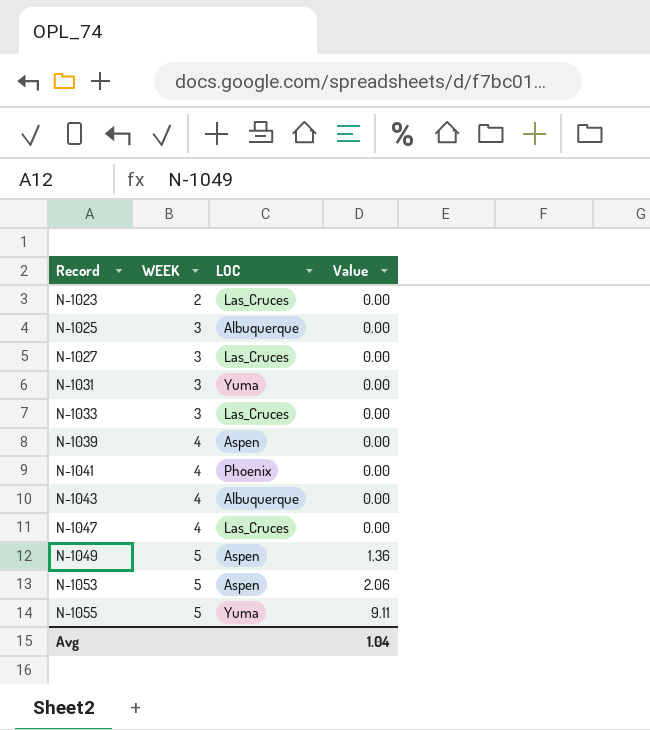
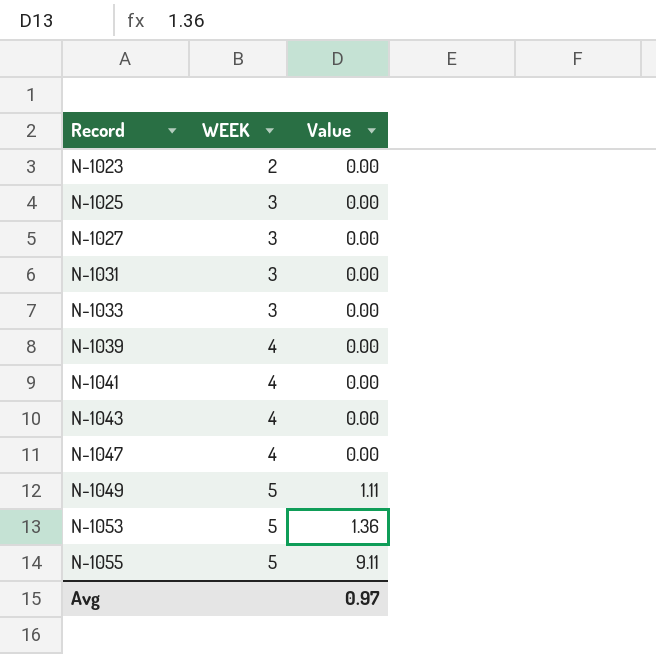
column LOC | position: 3 -> none
N-1049 | Value: 1.36 -> 1.11
N-1053 | Value: 2.06 -> 1.36
Avg | Value: 1.04 -> 0.97

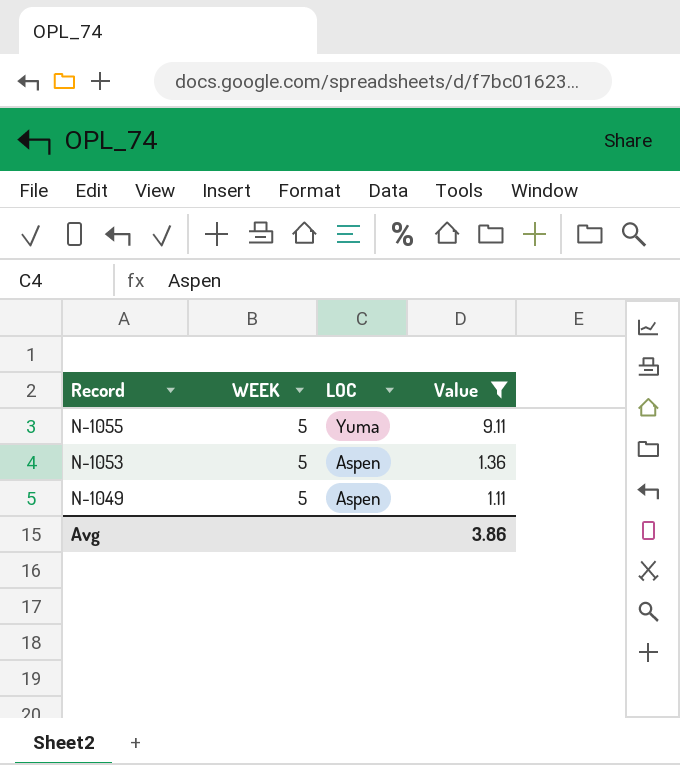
filter: none -> Value != 0.00
row order: Record ascending -> Record descending
column LOC | position: none -> 3
Avg | Value: 0.97 -> 3.86

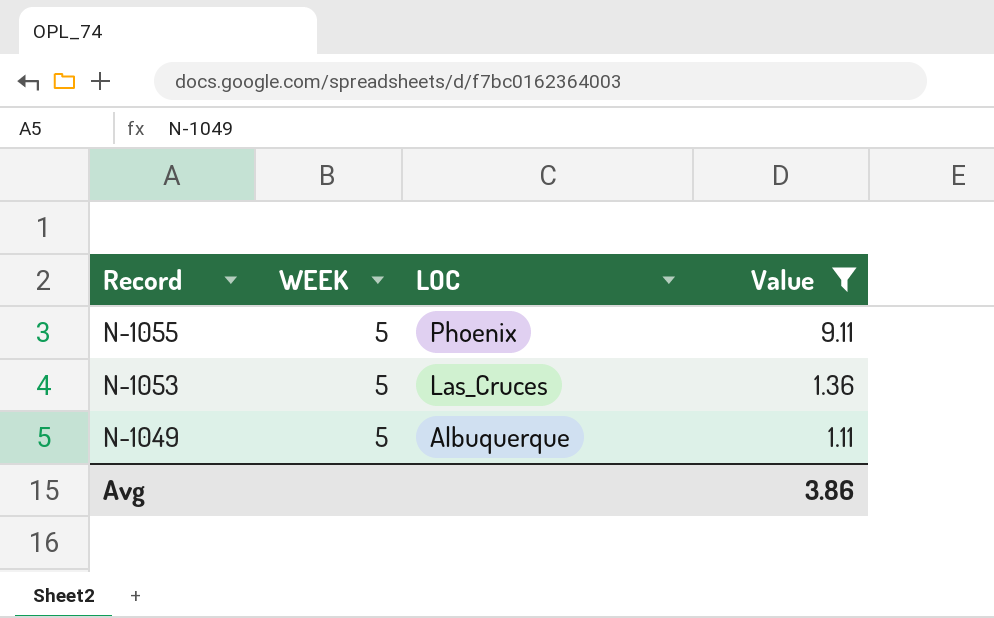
N-1055 | LOC: Yuma -> Phoenix
N-1053 | LOC: Aspen -> Las_Cruces
N-1049 | LOC: Aspen -> Albuquerque

